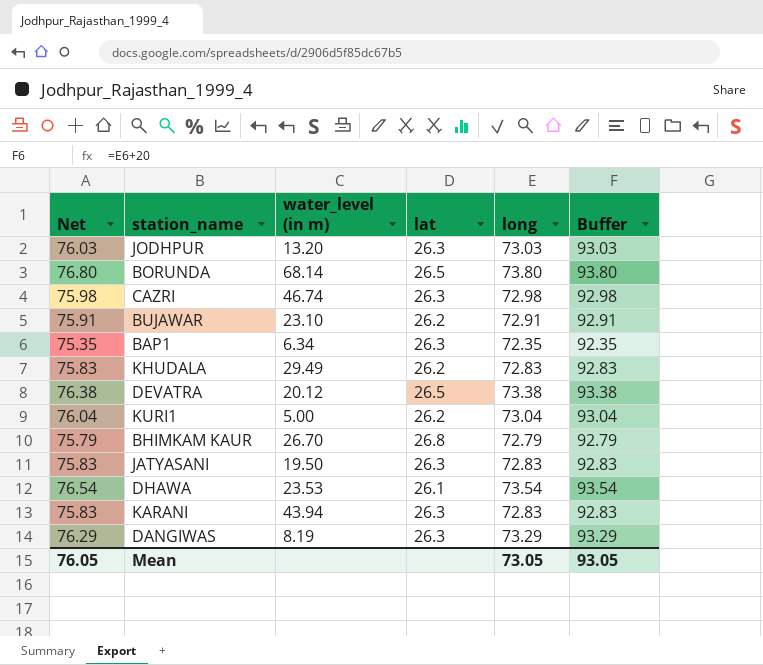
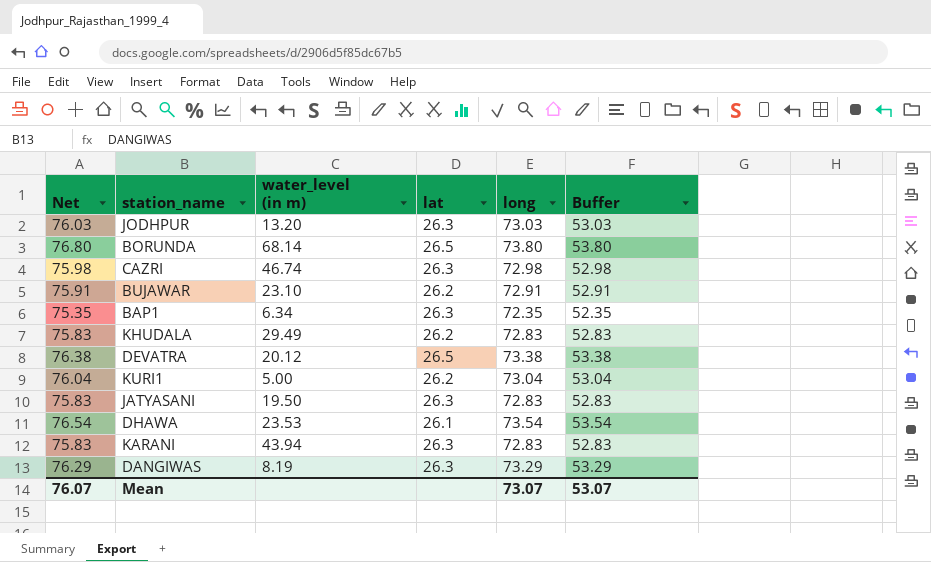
column Buffer | formula: [long] + 20 -> [long] - 20
row BHIMKAM KAUR: 75.79 | 26.70 | 26.8 | 72.79 | 92.79 -> none
Mean | Net: 76.05 -> 76.07
Mean | long: 73.05 -> 73.07
Mean | Buffer: 93.05 -> 53.07

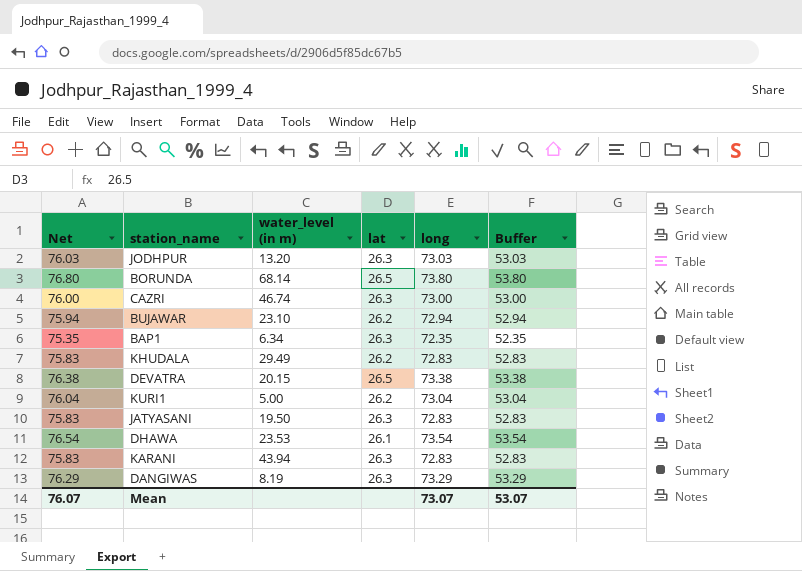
CAZRI | Net: 75.98 -> 76.00
CAZRI | long: 72.98 -> 73.00
CAZRI | Buffer: 52.98 -> 53.00
BUJAWAR | Net: 75.91 -> 75.94
BUJAWAR | long: 72.91 -> 72.94
BUJAWAR | Buffer: 52.91 -> 52.94
DEVATRA | water_level (in m): 20.12 -> 20.15

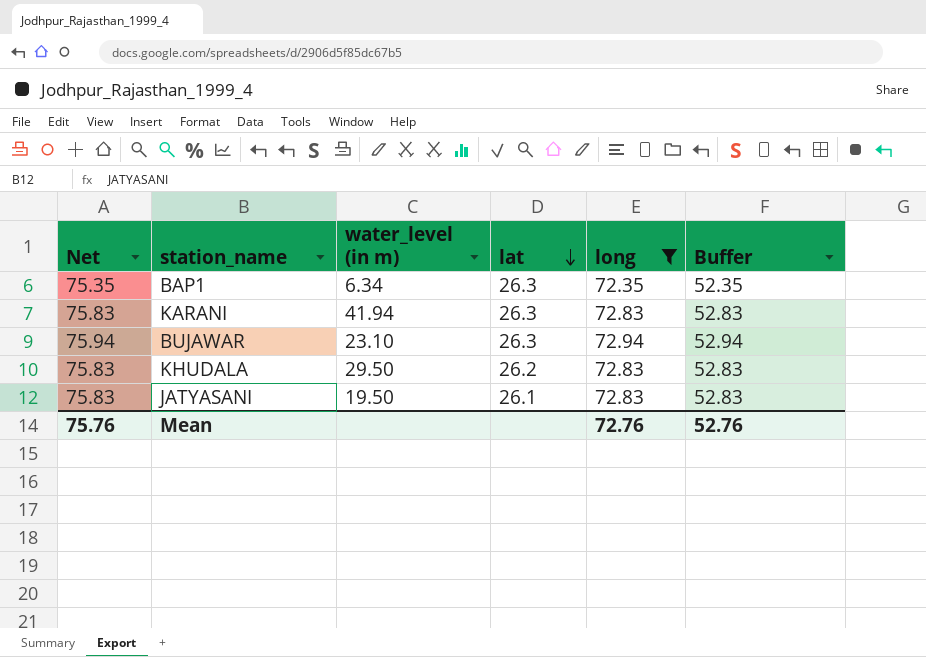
filter: none -> long <= 72.94
row order: none -> lat descending
KARANI | water_level (in m): 43.94 -> 41.94
BUJAWAR | lat: 26.2 -> 26.3
KHUDALA | water_level (in m): 29.49 -> 29.50
JATYASANI | lat: 26.3 -> 26.1
Mean | Net: 76.07 -> 75.76
Mean | long: 73.07 -> 72.76
Mean | Buffer: 53.07 -> 52.76

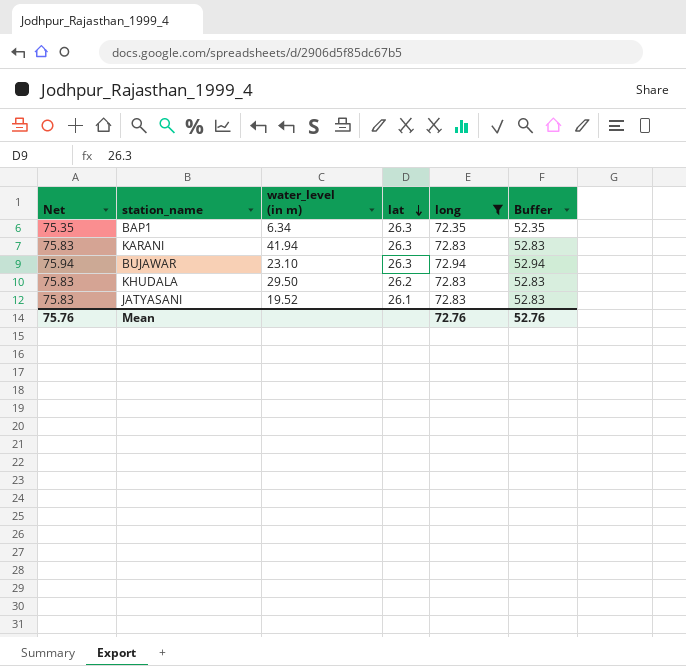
JATYASANI | water_level (in m): 19.50 -> 19.52

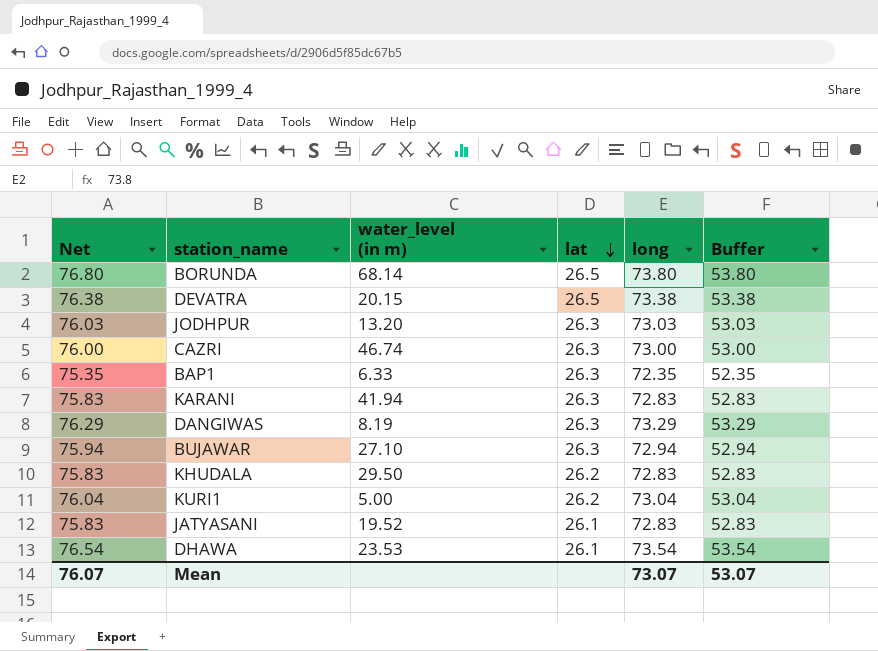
filter: long <= 72.94 -> none
BAP1 | water_level (in m): 6.34 -> 6.33
BUJAWAR | water_level (in m): 23.10 -> 27.10
Mean | Net: 75.76 -> 76.07
Mean | long: 72.76 -> 73.07
Mean | Buffer: 52.76 -> 53.07

